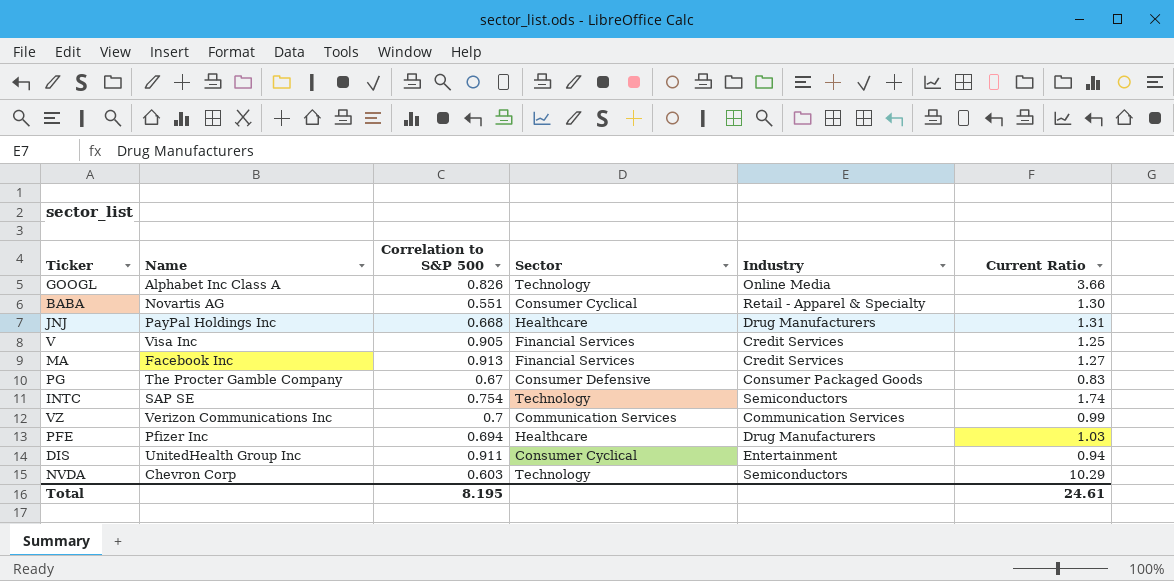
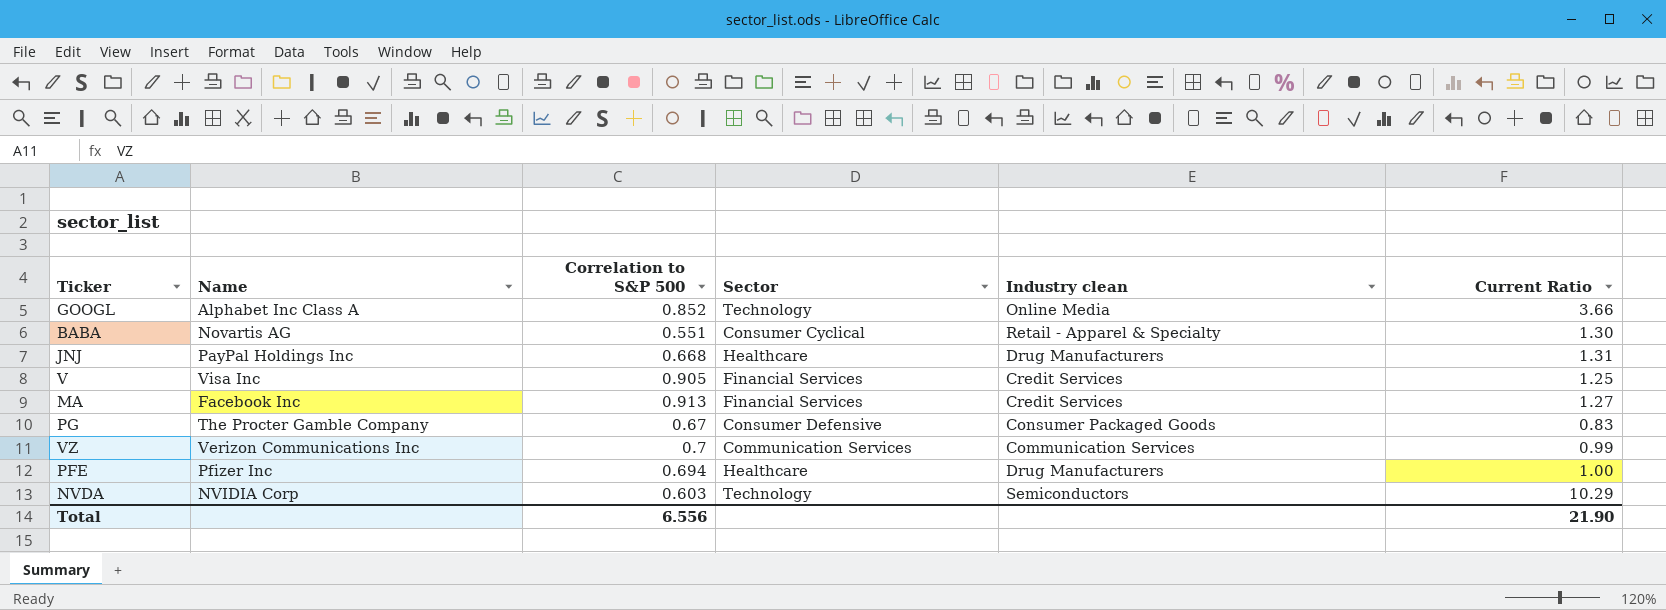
column name: Industry -> Industry clean
row INTC: SAP SE | 0.754 | Technology | Semiconductors | 1.74 -> none
row DIS: UnitedHealth Group Inc | 0.911 | Consumer Cyclical | Entertainment | 0.94 -> none
GOOGL | Correlation to S&P 500: 0.826 -> 0.852
PFE | Current Ratio: 1.03 -> 1.00
NVDA | Name: Chevron Corp -> NVIDIA Corp
Total | Correlation to S&P 500: 8.195 -> 6.556
Total | Current Ratio: 24.61 -> 21.90

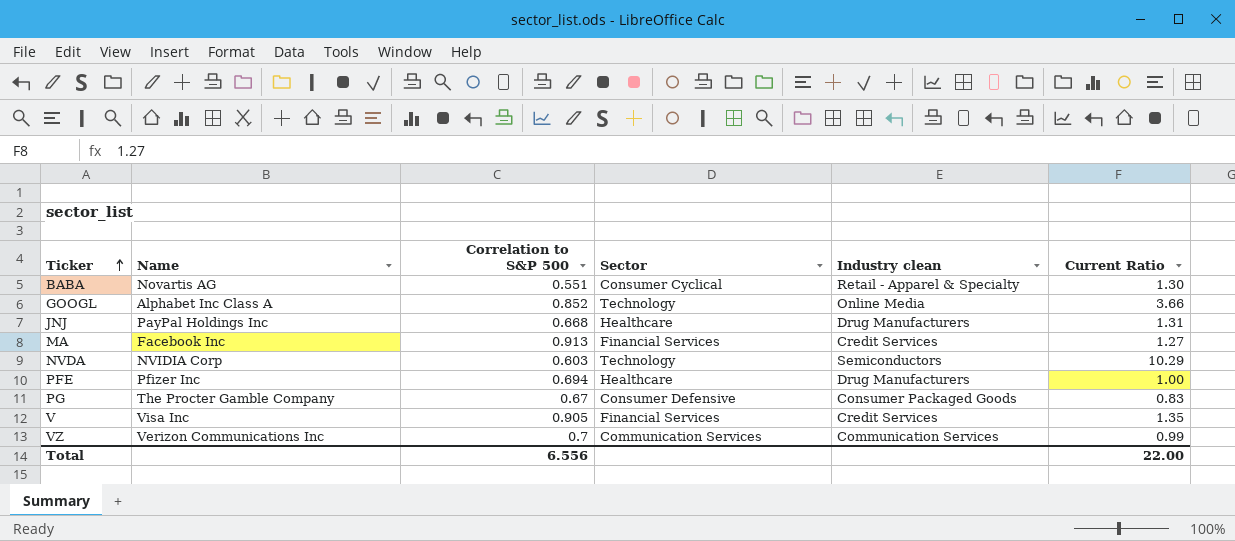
row order: none -> Ticker ascending
V | Current Ratio: 1.25 -> 1.35
Total | Current Ratio: 21.90 -> 22.00

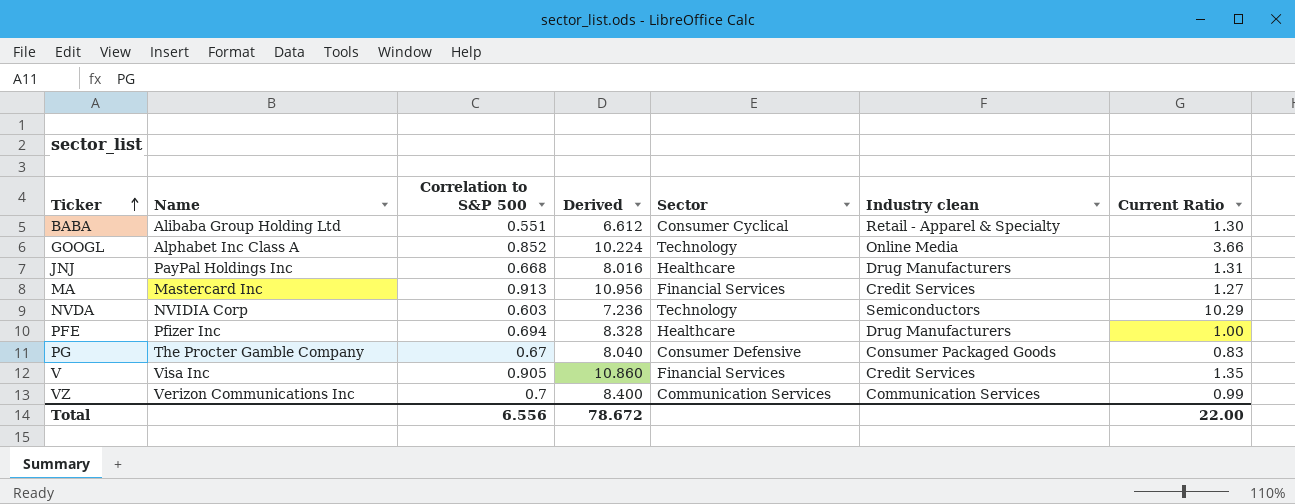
column Derived | formula: none -> [Correlation to S&P 500] * 12
BABA | Name: Novartis AG -> Alibaba Group Holding Ltd
MA | Name: Facebook Inc -> Mastercard Inc

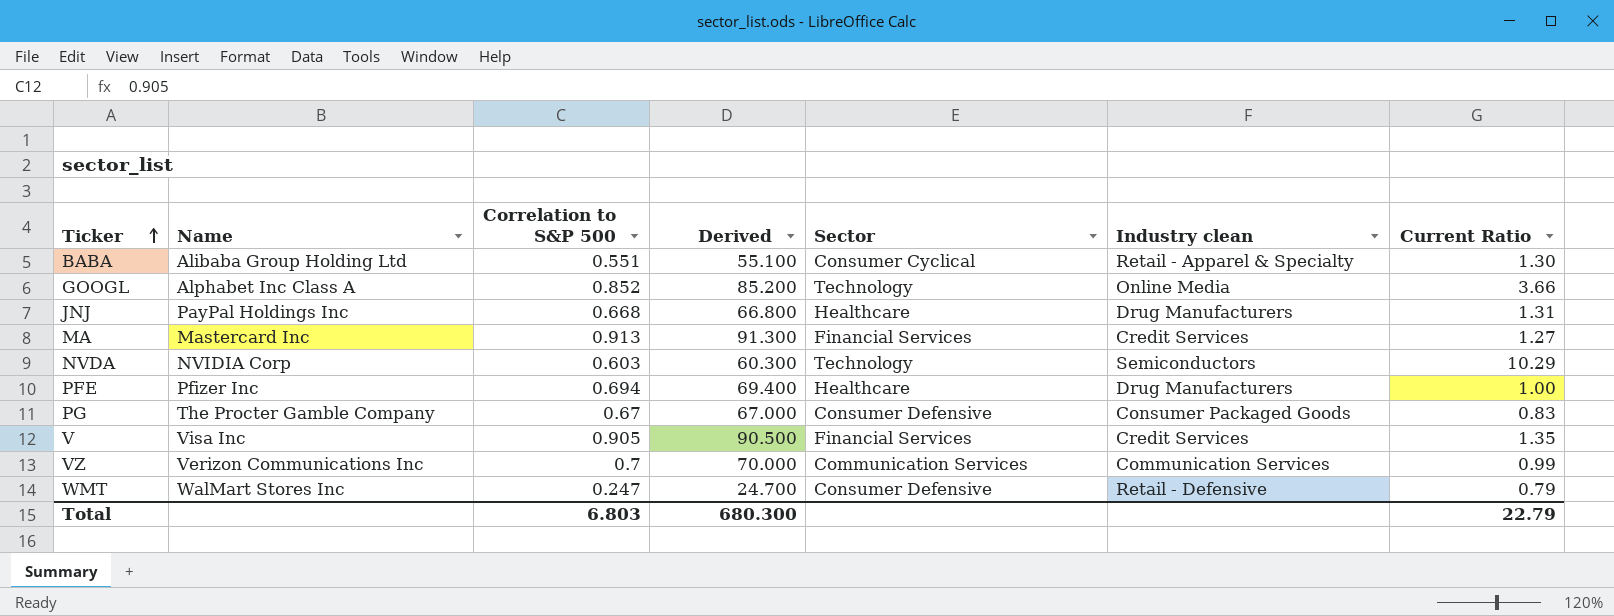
column Derived | formula: [Correlation to S&P 500] * 12 -> [Correlation to S&P 500] * 100
row WMT: none -> WalMart Stores Inc | 0.247 | 24.700 | Consumer Defensive | Retail - Defensive | 0.79
Total | Correlation to S&P 500: 6.556 -> 6.803
Total | Derived: 78.672 -> 680.300
Total | Current Ratio: 22.00 -> 22.79

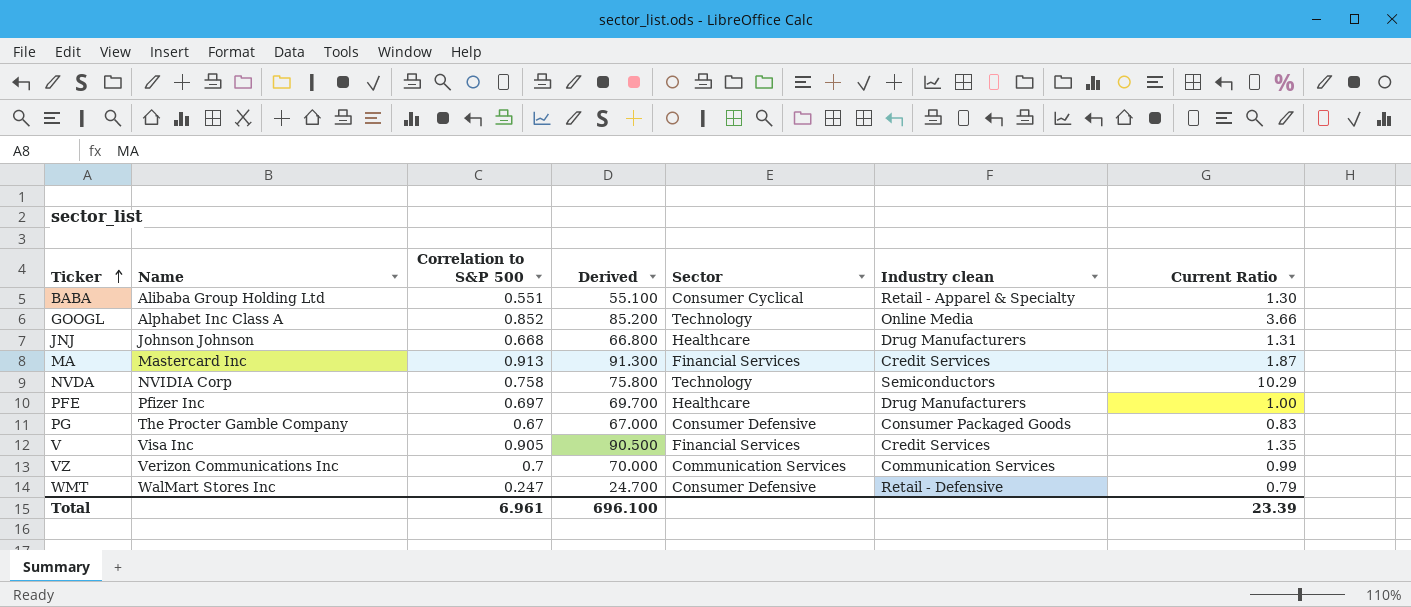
JNJ | Name: PayPal Holdings Inc -> Johnson Johnson
MA | Current Ratio: 1.27 -> 1.87
NVDA | Correlation to S&P 500: 0.603 -> 0.758
NVDA | Derived: 60.300 -> 75.800
PFE | Correlation to S&P 500: 0.694 -> 0.697
PFE | Derived: 69.400 -> 69.700
Total | Correlation to S&P 500: 6.803 -> 6.961
Total | Derived: 680.300 -> 696.100
Total | Current Ratio: 22.79 -> 23.39

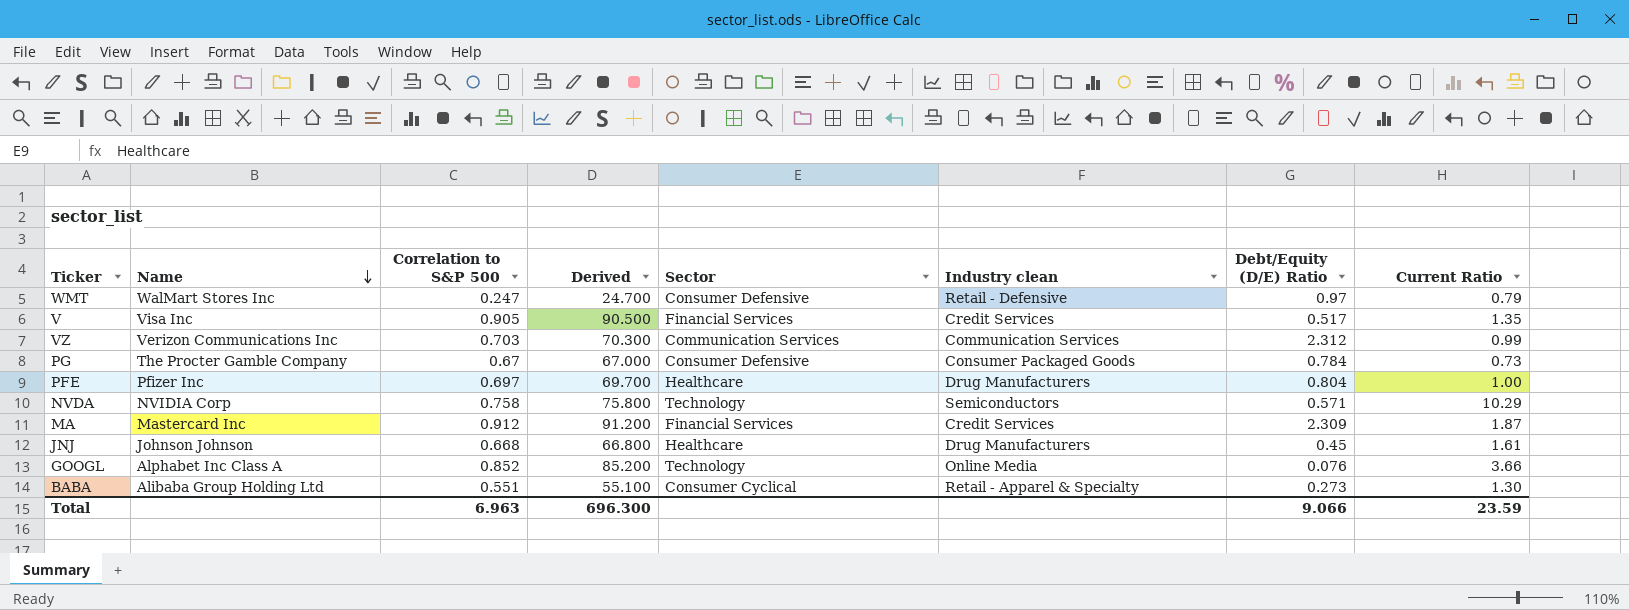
row order: Ticker ascending -> Name descending
column Debt/Equity (D/E) Ratio | position: none -> 7
VZ | Correlation to S&P 500: 0.7 -> 0.703
VZ | Derived: 70.000 -> 70.300
PG | Current Ratio: 0.83 -> 0.73
MA | Correlation to S&P 500: 0.913 -> 0.912
MA | Derived: 91.300 -> 91.200
JNJ | Current Ratio: 1.31 -> 1.61
Total | Correlation to S&P 500: 6.961 -> 6.963
Total | Derived: 696.100 -> 696.300
Total | Current Ratio: 23.39 -> 23.59

